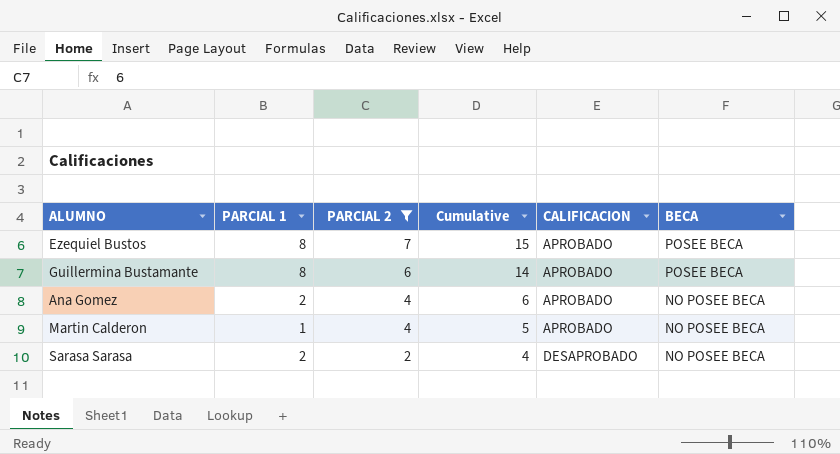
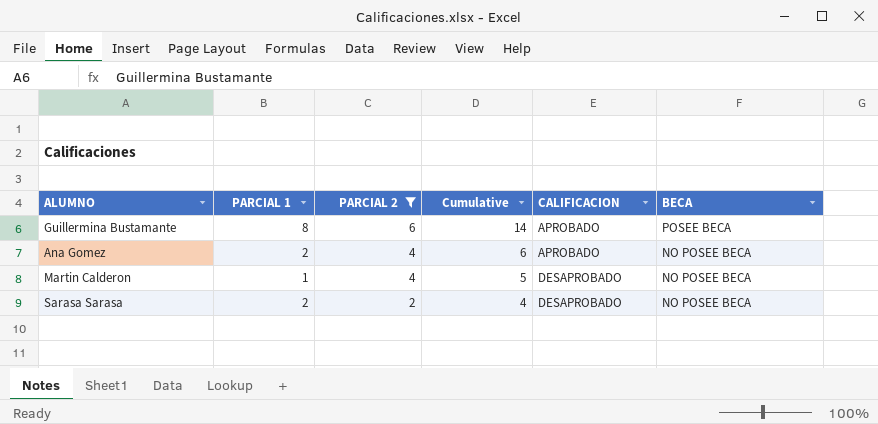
row Ezequiel Bustos: 8 | 7 | 15 | APROBADO | POSEE BECA -> none
Martin Calderon | CALIFICACION: APROBADO -> DESAPROBADO

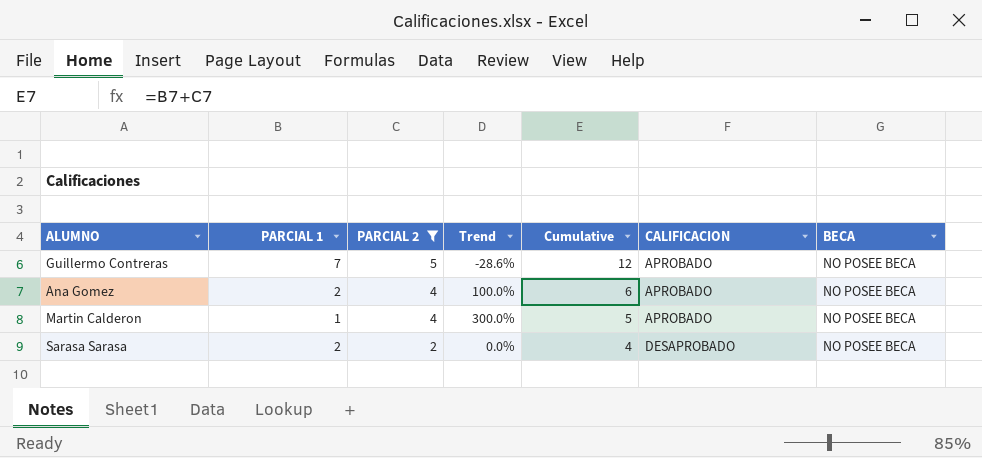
column Trend | formula: none -> ([PARCIAL 2] - [PARCIAL 1]) / [PARCIAL 1]
row Guillermina Bustamante: 8 | 6 | 14 | APROBADO | POSEE BECA -> none
row Guillermo Contreras: none -> 7 | 5 | -28.6% | 12 | APROBADO | NO POSEE BECA
Martin Calderon | CALIFICACION: DESAPROBADO -> APROBADO

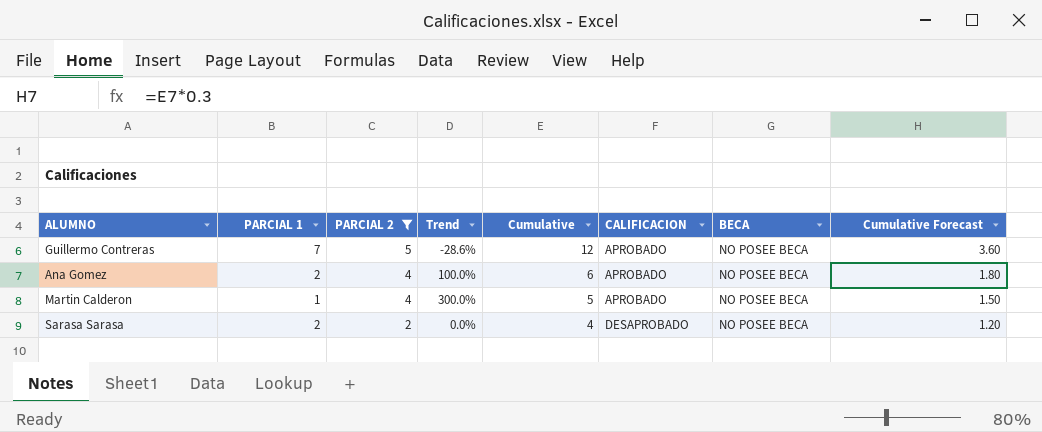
column Cumulative Forecast | formula: none -> [Cumulative] * 0.3

